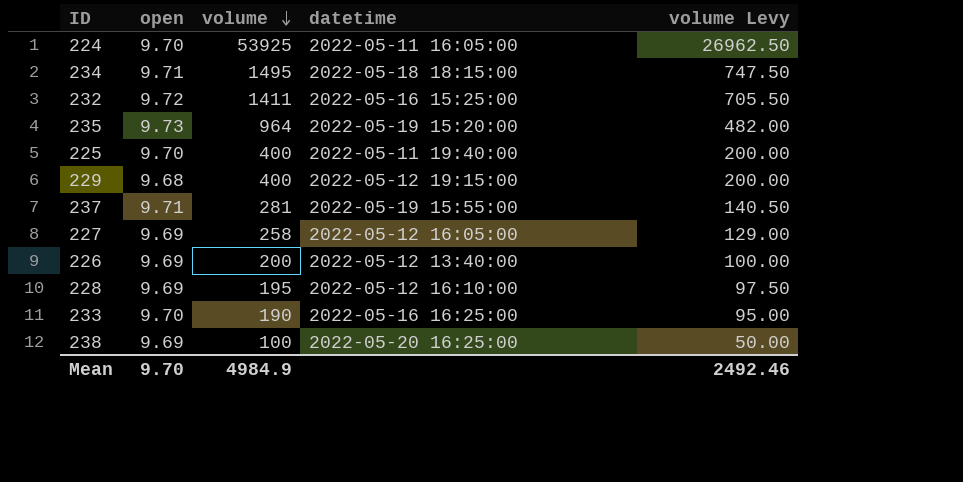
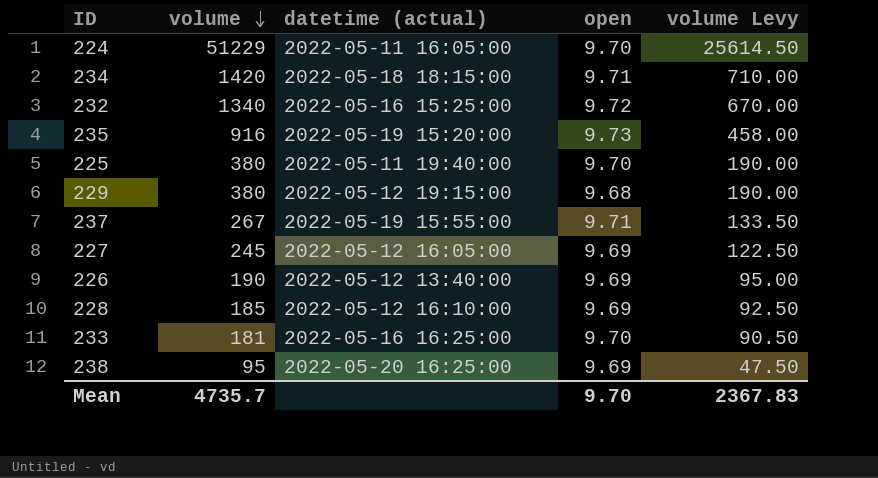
column name: datetime -> datetime (actual)
column open | position: 2 -> 4
224 | volume: 53925 -> 51229
224 | volume Levy: 26962.50 -> 25614.50
234 | volume: 1495 -> 1420
234 | volume Levy: 747.50 -> 710.00
232 | volume: 1411 -> 1340
232 | volume Levy: 705.50 -> 670.00
235 | volume: 964 -> 916
235 | volume Levy: 482.00 -> 458.00
225 | volume: 400 -> 380
225 | volume Levy: 200.00 -> 190.00
229 | volume: 400 -> 380
229 | volume Levy: 200.00 -> 190.00
237 | volume: 281 -> 267
237 | volume Levy: 140.50 -> 133.50
227 | volume: 258 -> 245
227 | volume Levy: 129.00 -> 122.50
226 | volume: 200 -> 190
226 | volume Levy: 100.00 -> 95.00
228 | volume: 195 -> 185
228 | volume Levy: 97.50 -> 92.50
233 | volume: 190 -> 181
233 | volume Levy: 95.00 -> 90.50
238 | volume: 100 -> 95
238 | volume Levy: 50.00 -> 47.50
Mean | volume: 4984.9 -> 4735.7
Mean | volume Levy: 2492.46 -> 2367.83

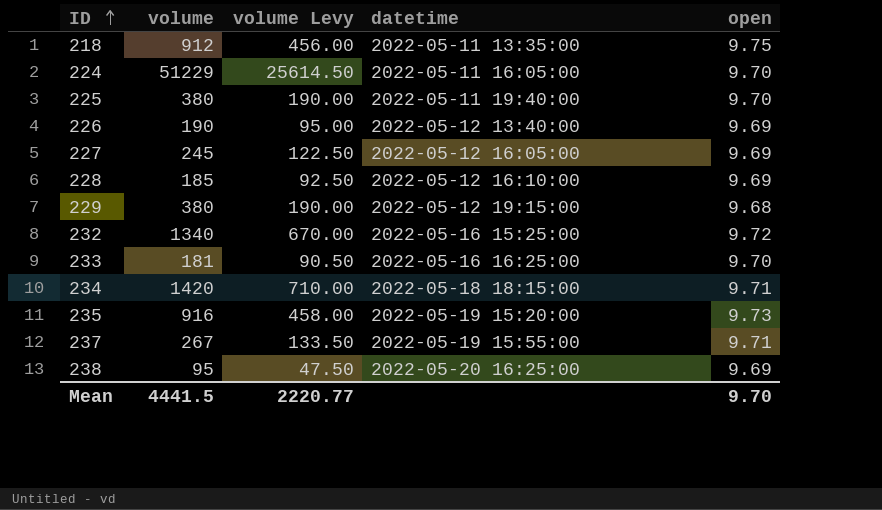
row order: volume descending -> ID ascending
column volume Levy | position: 5 -> 3
column name: datetime (actual) -> datetime
row 218: none -> 912 | 456.00 | 2022-05-11 13:35:00 | 9.75
Mean | volume: 4735.7 -> 4441.5
Mean | volume Levy: 2367.83 -> 2220.77

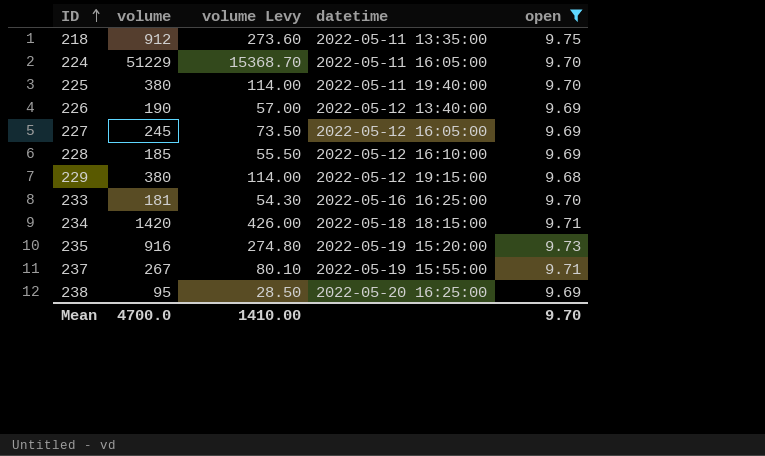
filter: none -> open != 9.72
column volume Levy | formula: [volume] * 0.5 -> [volume] * 0.3
Mean | volume: 4441.5 -> 4700.0
Mean | volume Levy: 2220.77 -> 1410.00

